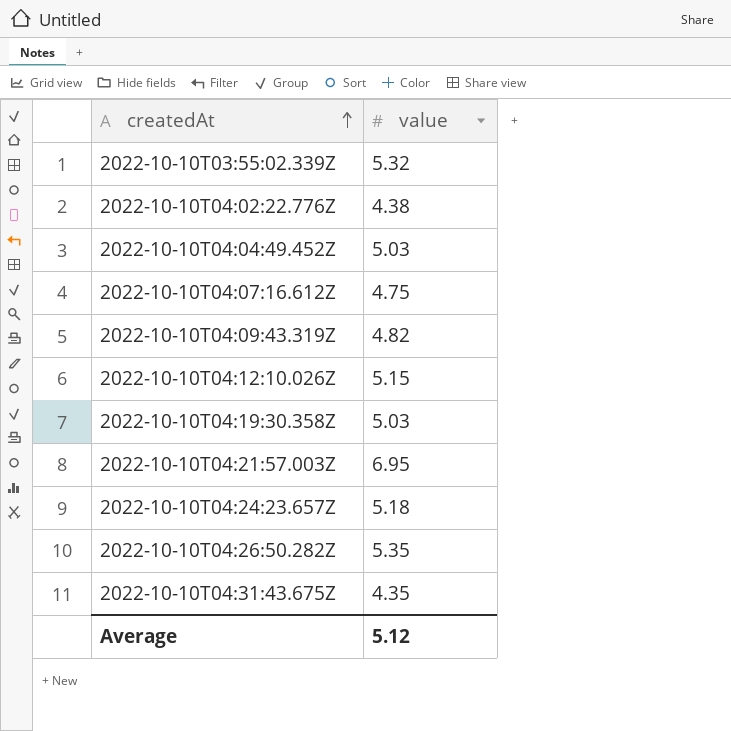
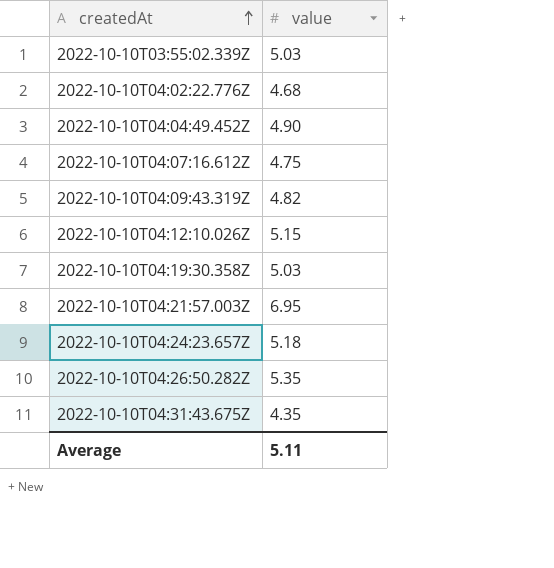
2022-10-10T03:55:02.339Z | value: 5.32 -> 5.03
2022-10-10T04:02:22.776Z | value: 4.38 -> 4.68
2022-10-10T04:04:49.452Z | value: 5.03 -> 4.90
Average | value: 5.12 -> 5.11

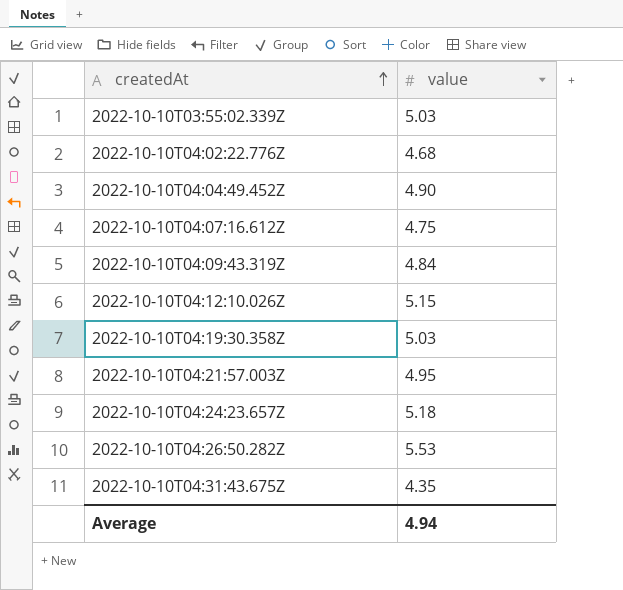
2022-10-10T04:09:43.319Z | value: 4.82 -> 4.84
2022-10-10T04:21:57.003Z | value: 6.95 -> 4.95
2022-10-10T04:26:50.282Z | value: 5.35 -> 5.53
Average | value: 5.11 -> 4.94

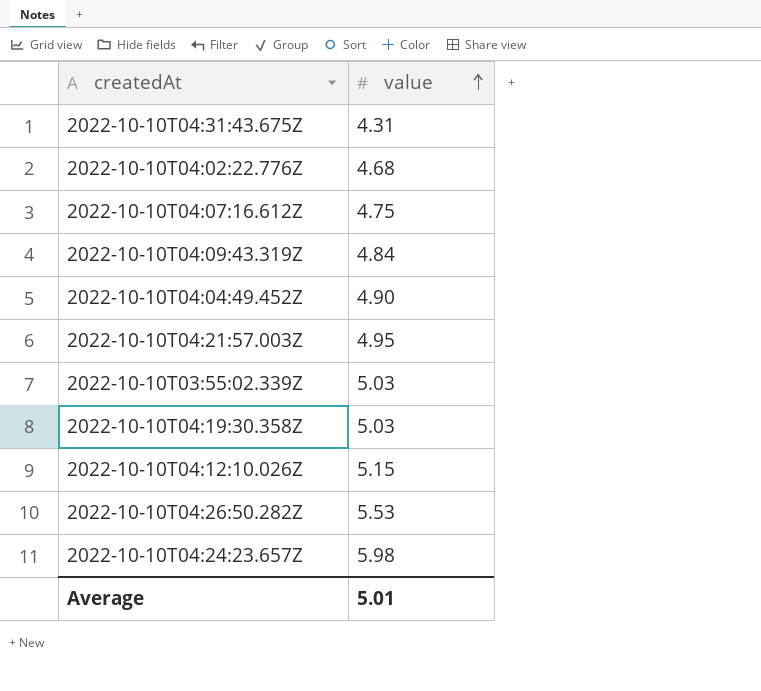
row order: createdAt ascending -> value ascending
2022-10-10T04:31:43.675Z | value: 4.35 -> 4.31
2022-10-10T04:24:23.657Z | value: 5.18 -> 5.98
Average | value: 4.94 -> 5.01

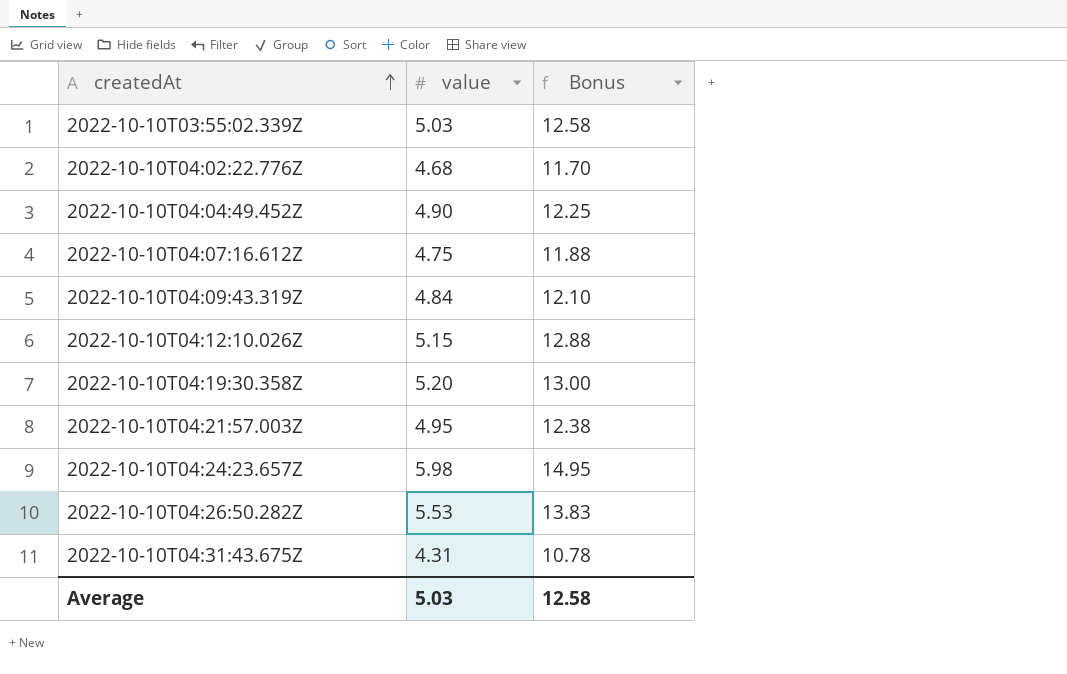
row order: value ascending -> createdAt ascending
column Bonus | formula: none -> [value] * 2.5
2022-10-10T04:19:30.358Z | value: 5.03 -> 5.20
Average | value: 5.01 -> 5.03

